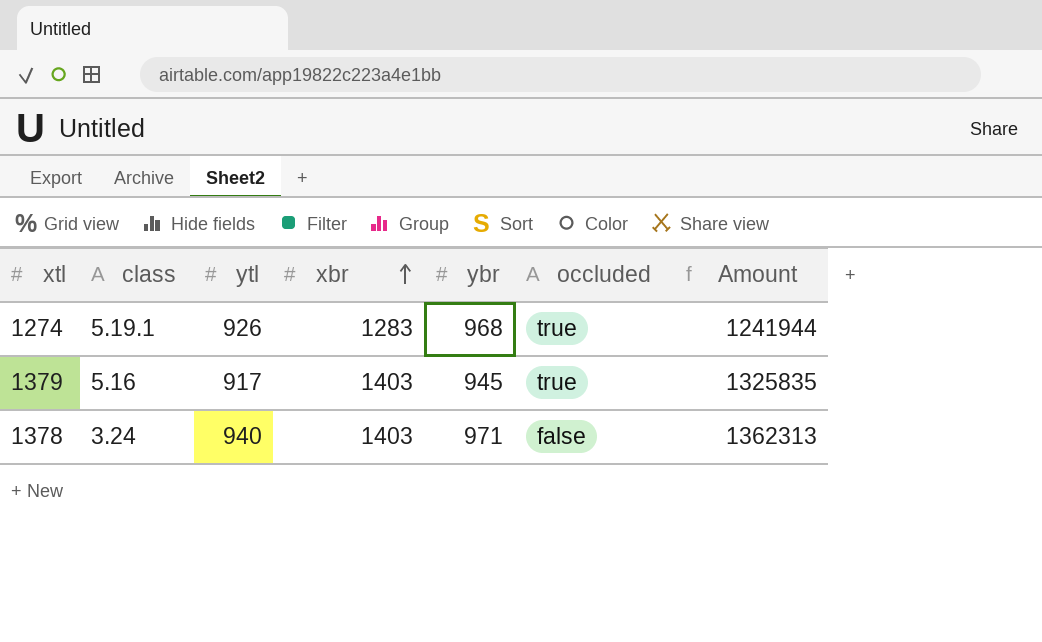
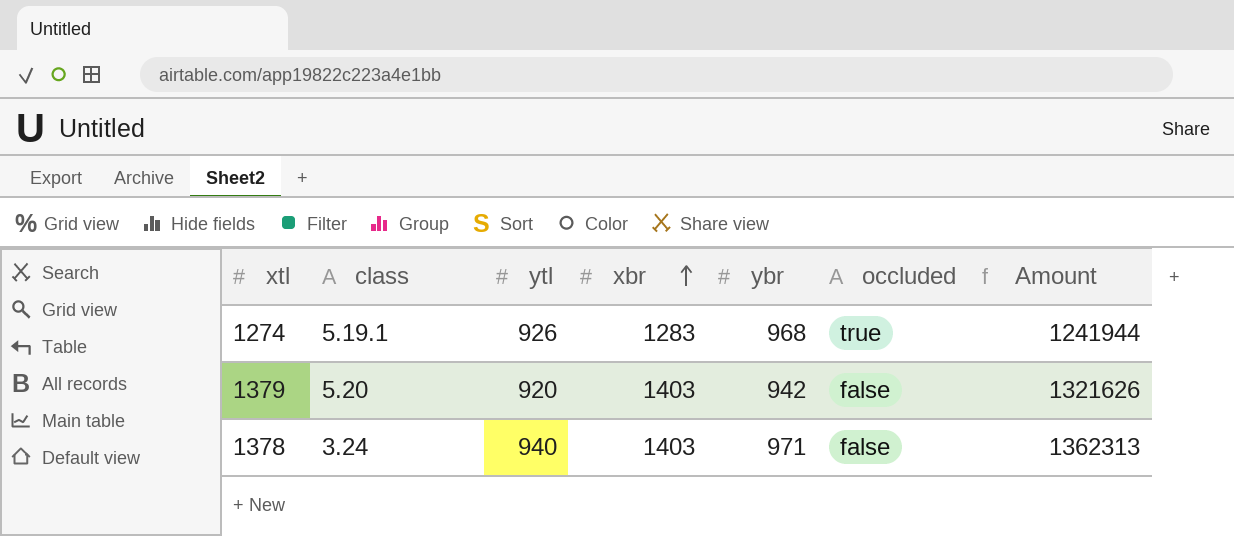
1379 | class: 5.16 -> 5.20
1379 | ytl: 917 -> 920
1379 | ybr: 945 -> 942
1379 | occluded: true -> false
1379 | Amount: 1325835 -> 1321626

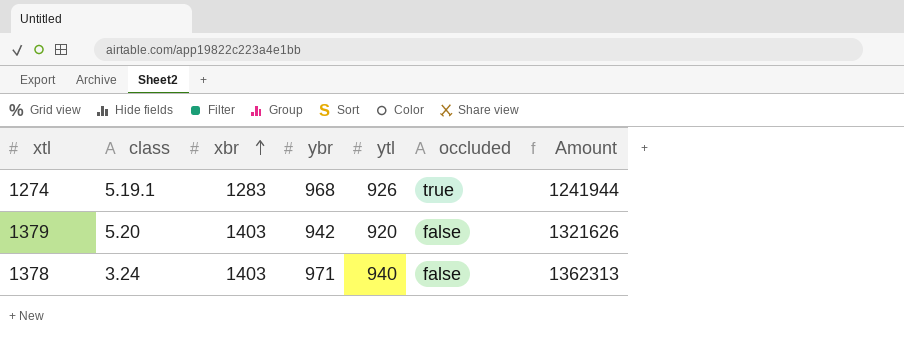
column ytl | position: 3 -> 5

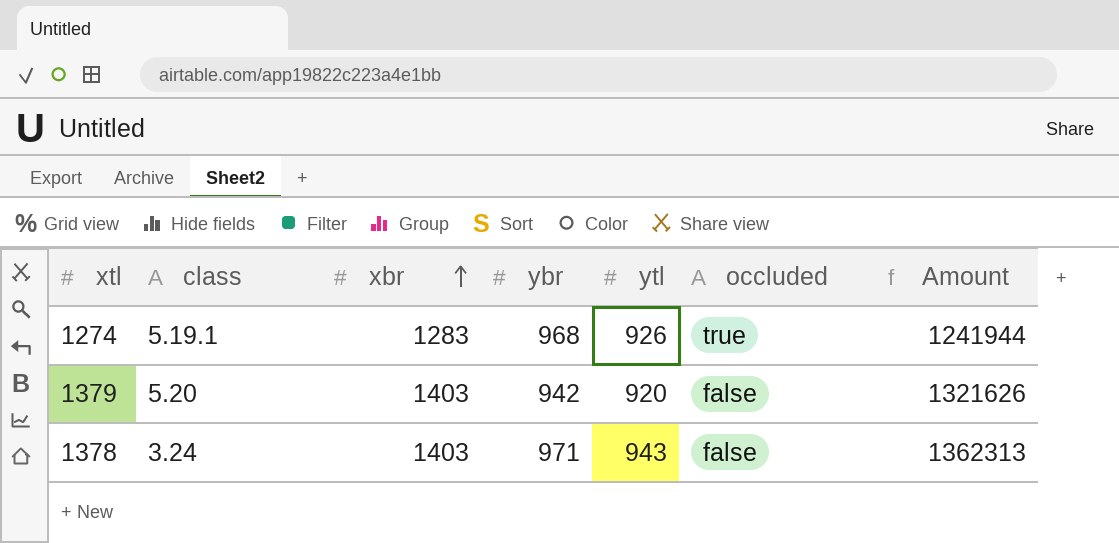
1378 | ytl: 940 -> 943

